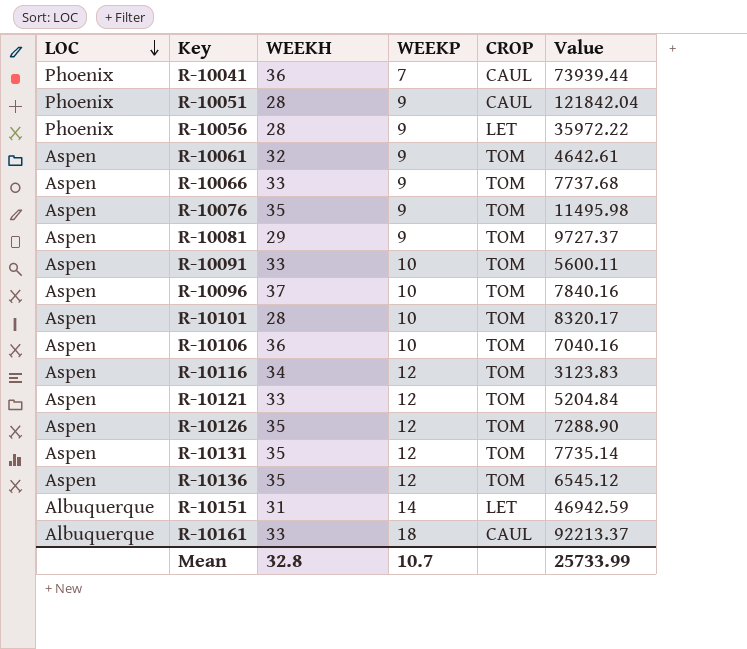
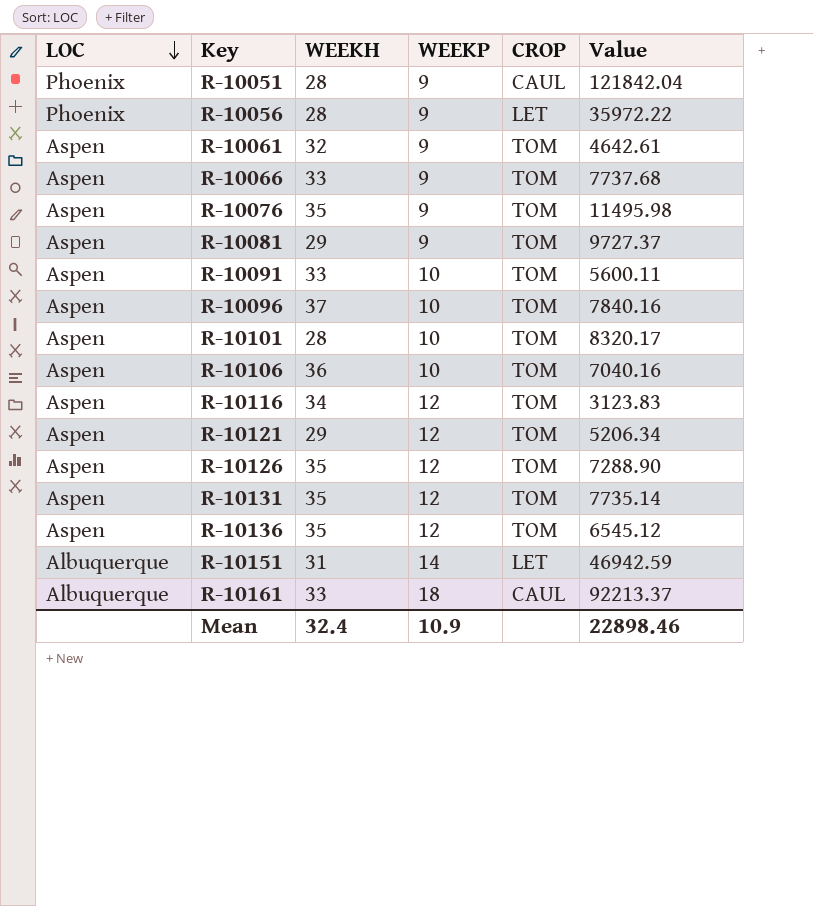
row R-10041: Phoenix | 36 | 7 | CAUL | 73939.44 -> none
R-10121 | WEEKH: 33 -> 29
R-10121 | Value: 5204.84 -> 5206.34
Mean | WEEKH: 32.8 -> 32.4
Mean | WEEKP: 10.7 -> 10.9
Mean | Value: 25733.99 -> 22898.46

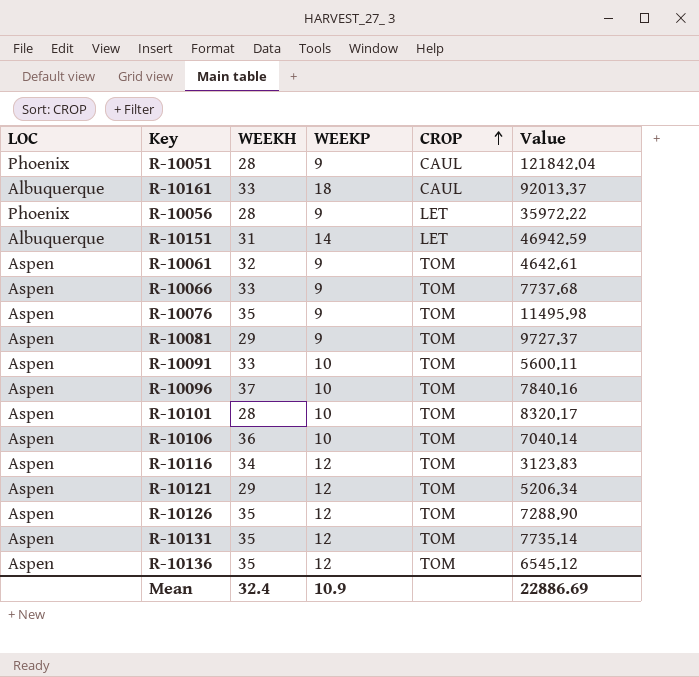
row order: LOC descending -> CROP ascending
R-10161 | Value: 92213.37 -> 92013.37
R-10106 | Value: 7040.16 -> 7040.14
Mean | Value: 22898.46 -> 22886.69

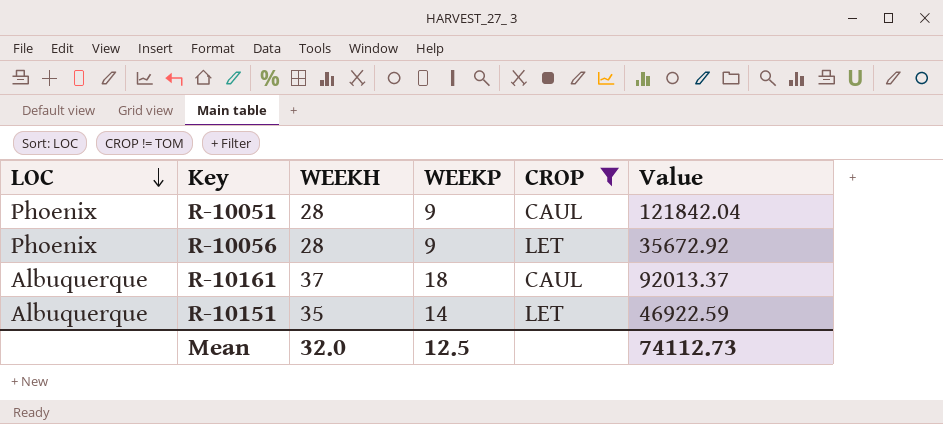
filter: none -> CROP != TOM
row order: CROP ascending -> LOC descending
R-10056 | Value: 35972.22 -> 35672.92
R-10161 | WEEKH: 33 -> 37
R-10151 | WEEKH: 31 -> 35
R-10151 | Value: 46942.59 -> 46922.59
Mean | WEEKH: 32.4 -> 32.0
Mean | WEEKP: 10.9 -> 12.5
Mean | Value: 22886.69 -> 74112.73

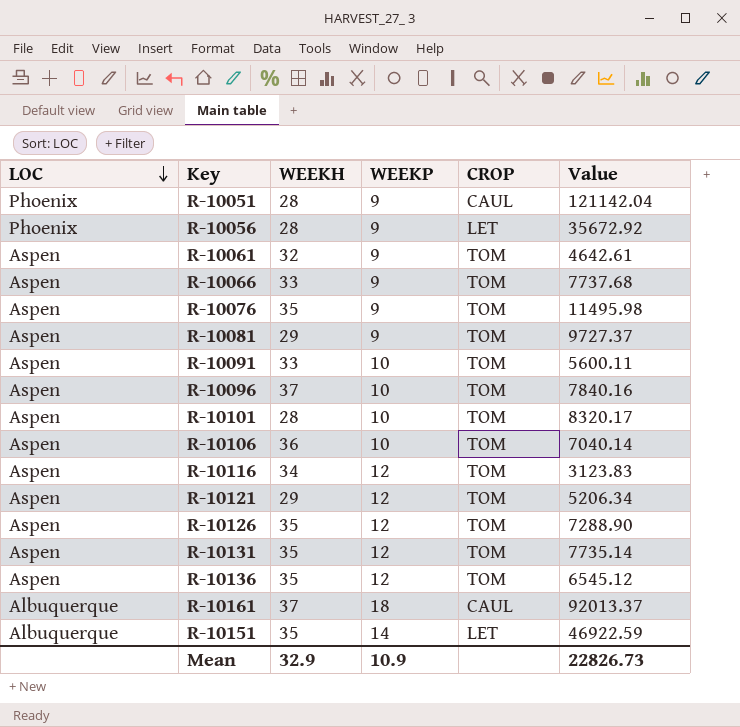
filter: CROP != TOM -> none
R-10051 | Value: 121842.04 -> 121142.04
Mean | WEEKH: 32.0 -> 32.9
Mean | WEEKP: 12.5 -> 10.9
Mean | Value: 74112.73 -> 22826.73

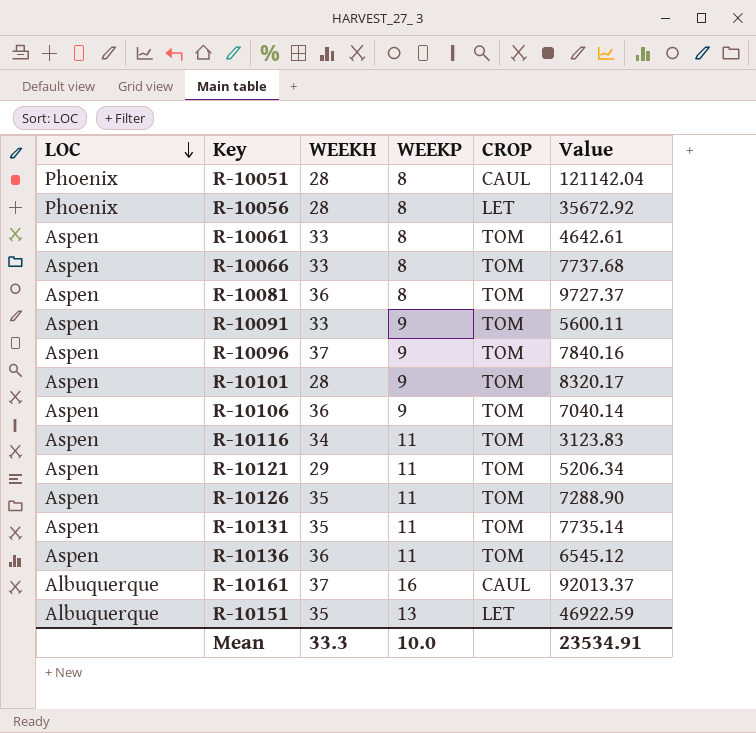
row R-10076: Aspen | 35 | 9 | TOM | 11495.98 -> none
R-10051 | WEEKP: 9 -> 8
R-10056 | WEEKP: 9 -> 8
R-10061 | WEEKH: 32 -> 33
R-10061 | WEEKP: 9 -> 8
R-10066 | WEEKP: 9 -> 8
R-10081 | WEEKH: 29 -> 36
R-10081 | WEEKP: 9 -> 8
R-10091 | WEEKP: 10 -> 9
R-10096 | WEEKP: 10 -> 9
R-10101 | WEEKP: 10 -> 9
R-10106 | WEEKP: 10 -> 9
R-10116 | WEEKP: 12 -> 11
R-10121 | WEEKP: 12 -> 11
R-10126 | WEEKP: 12 -> 11
R-10131 | WEEKP: 12 -> 11
R-10136 | WEEKH: 35 -> 36
R-10136 | WEEKP: 12 -> 11
R-10161 | WEEKP: 18 -> 16
R-10151 | WEEKP: 14 -> 13
Mean | WEEKH: 32.9 -> 33.3
Mean | WEEKP: 10.9 -> 10.0
Mean | Value: 22826.73 -> 23534.91

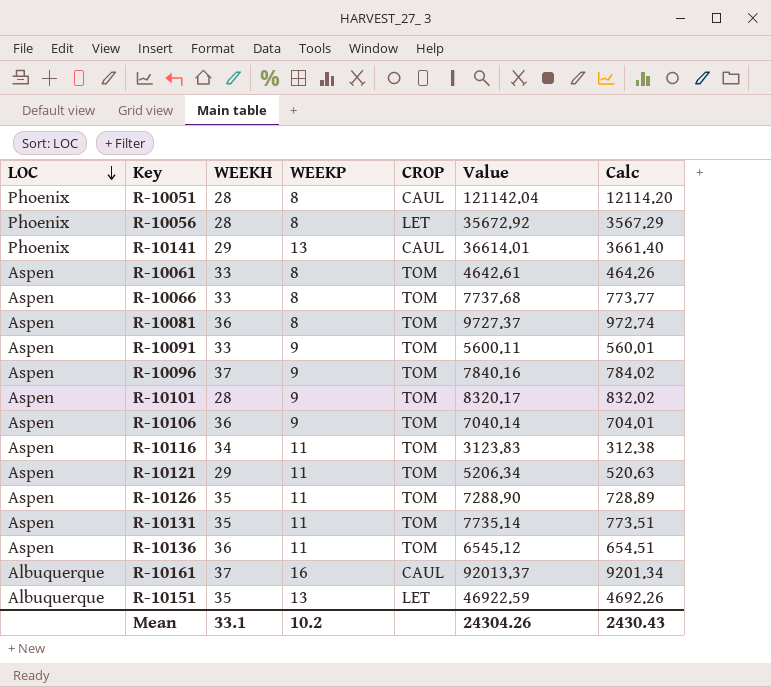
column Calc | formula: none -> [Value] * 0.1
row R-10141: none -> Phoenix | 29 | 13 | CAUL | 36614.01 | 3661.40
Mean | WEEKH: 33.3 -> 33.1
Mean | WEEKP: 10.0 -> 10.2
Mean | Value: 23534.91 -> 24304.26

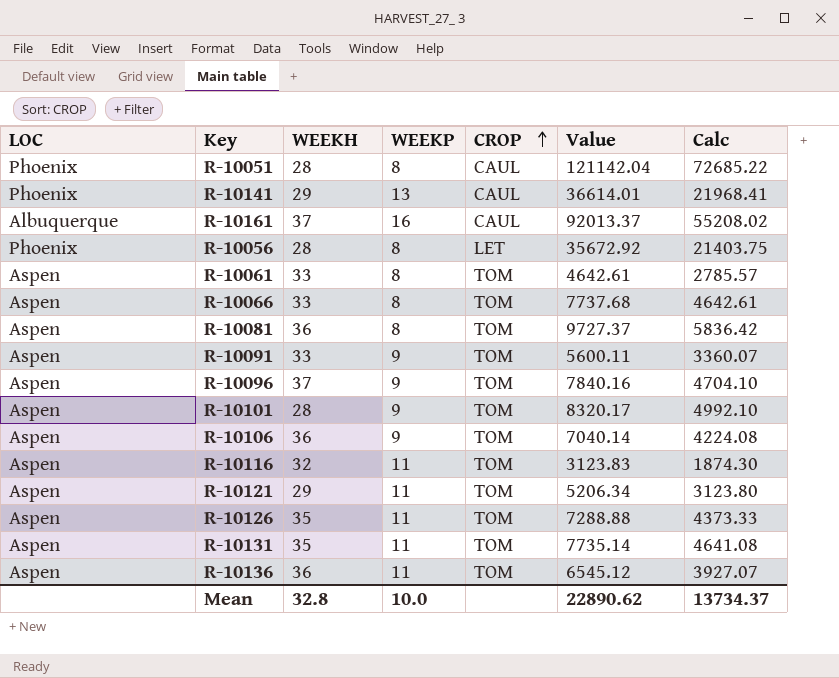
row order: LOC descending -> CROP ascending
column Calc | formula: [Value] * 0.1 -> [Value] * 0.6
row R-10151: Albuquerque | 35 | 13 | LET | 46922.59 | 4692.26 -> none
R-10116 | WEEKH: 34 -> 32
R-10126 | Value: 7288.90 -> 7288.88
Mean | WEEKH: 33.1 -> 32.8
Mean | WEEKP: 10.2 -> 10.0
Mean | Value: 24304.26 -> 22890.62
Mean | Calc: 2430.43 -> 13734.37

